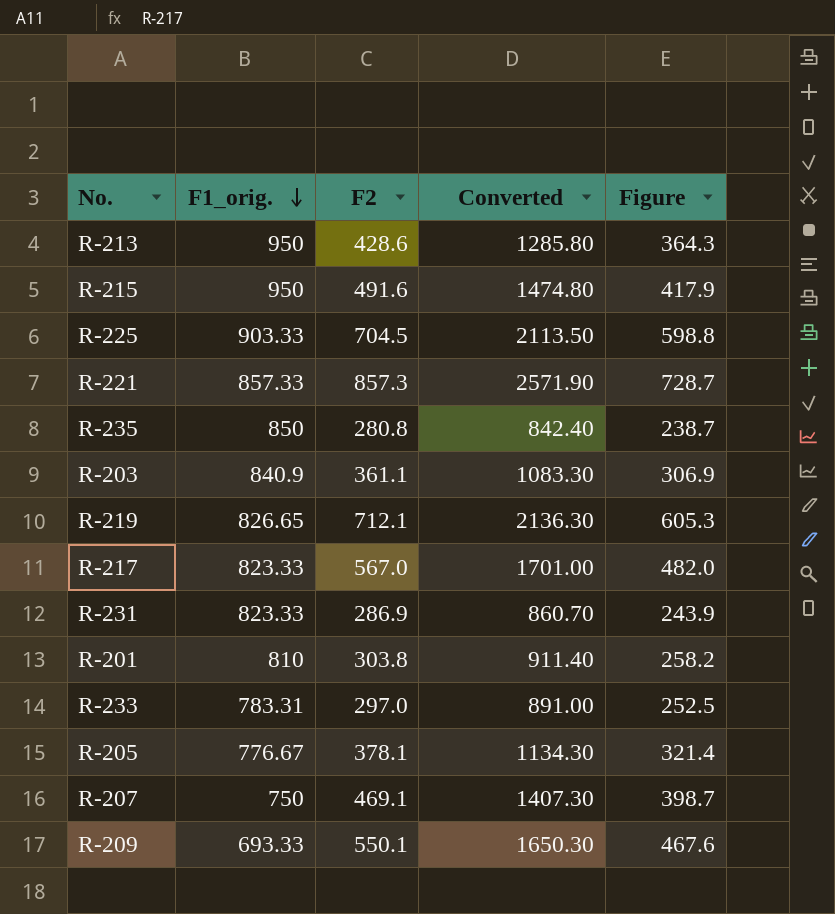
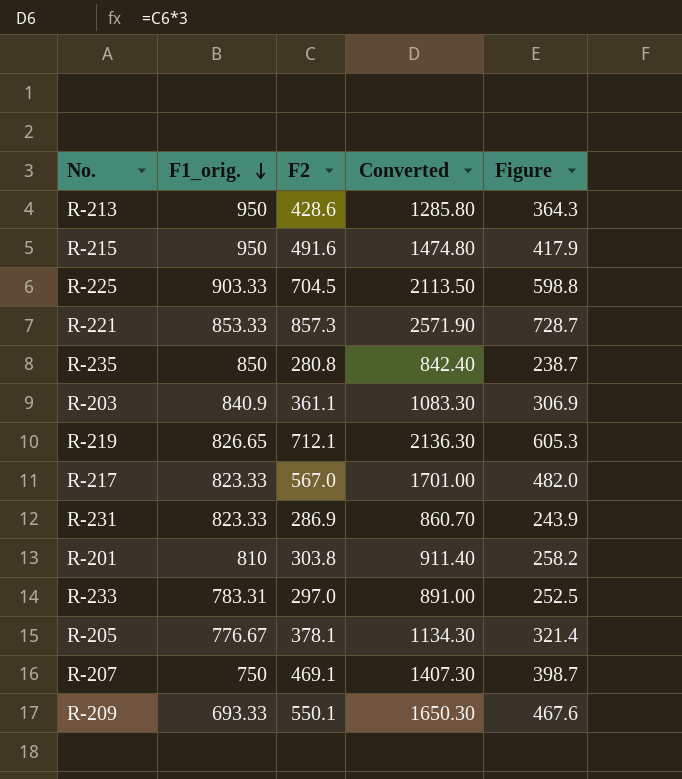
R-221 | F1_orig.: 857.33 -> 853.33

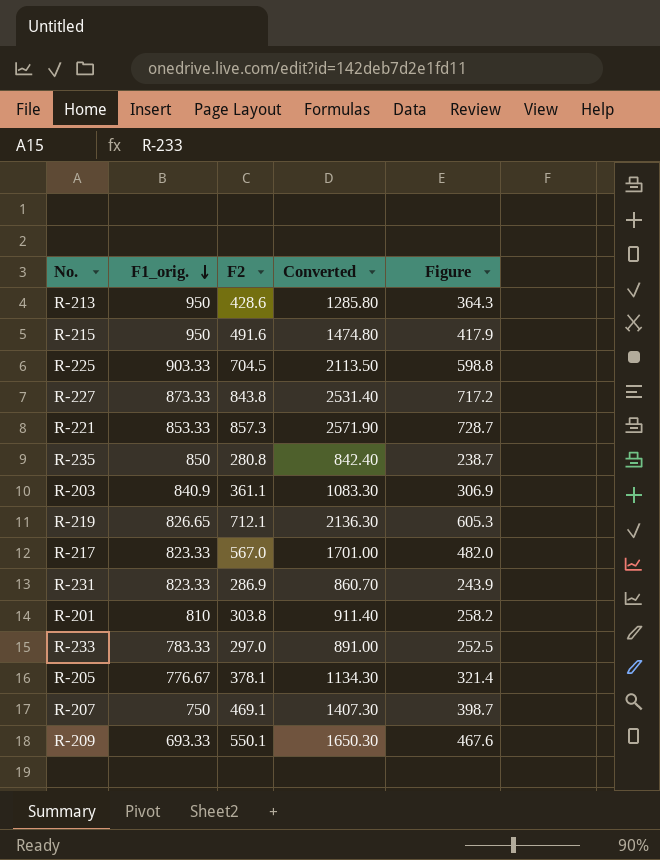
row R-227: none -> 873.33 | 843.8 | 2531.40 | 717.2
R-233 | F1_orig.: 783.31 -> 783.33

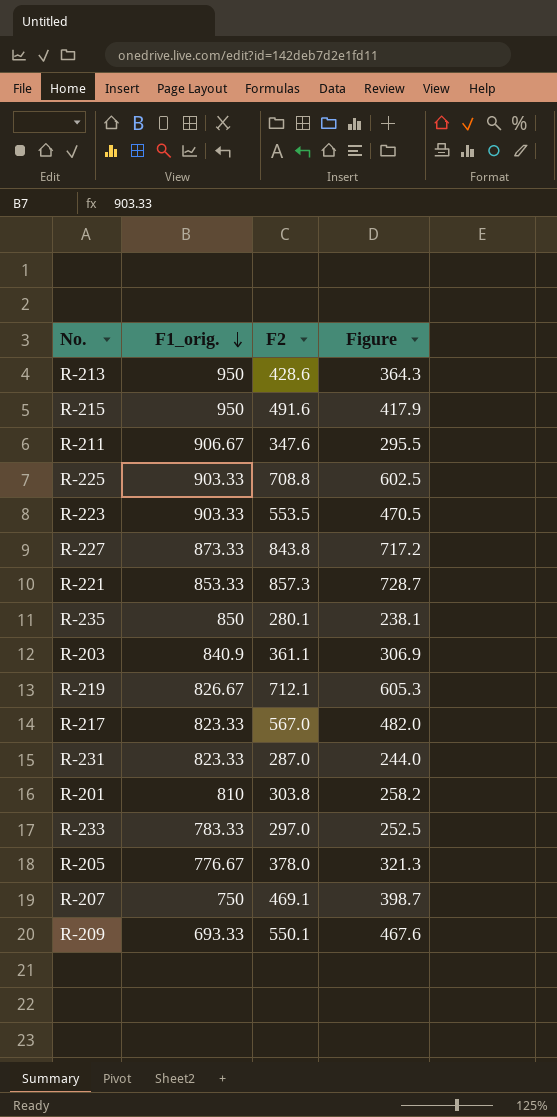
column Converted | formula: [F2] * 3 -> none
row R-211: none -> 906.67 | 347.6 | 295.5
R-225 | F2: 704.5 -> 708.8
R-225 | Figure: 598.8 -> 602.5
row R-223: none -> 903.33 | 553.5 | 470.5
R-235 | F2: 280.8 -> 280.1
R-235 | Figure: 238.7 -> 238.1
R-219 | F1_orig.: 826.65 -> 826.67
R-231 | F2: 286.9 -> 287.0
R-231 | Figure: 243.9 -> 244.0
R-205 | F2: 378.1 -> 378.0
R-205 | Figure: 321.4 -> 321.3

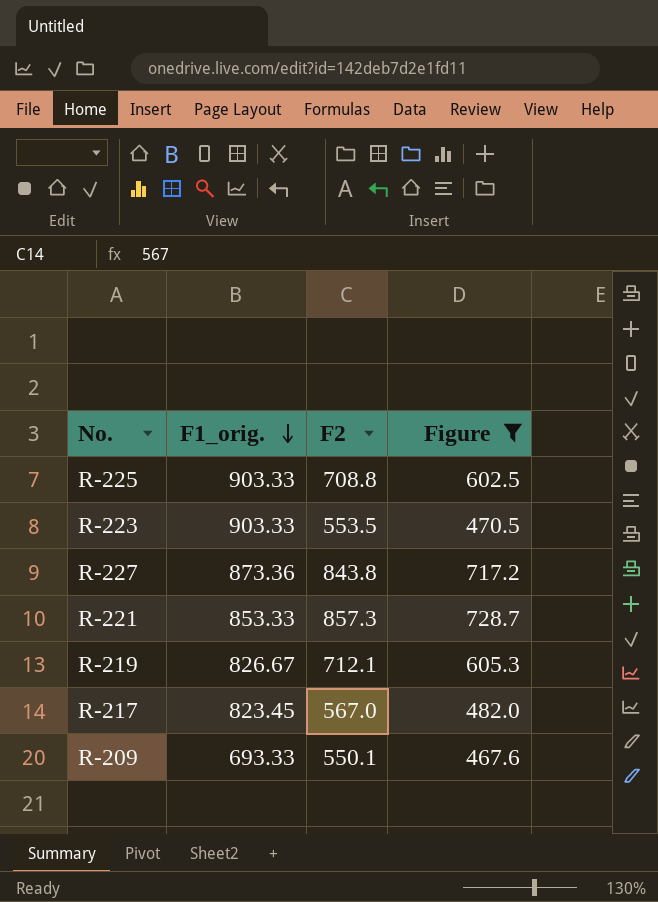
filter: none -> Figure >= 467.6
R-227 | F1_orig.: 873.33 -> 873.36
R-217 | F1_orig.: 823.33 -> 823.45

